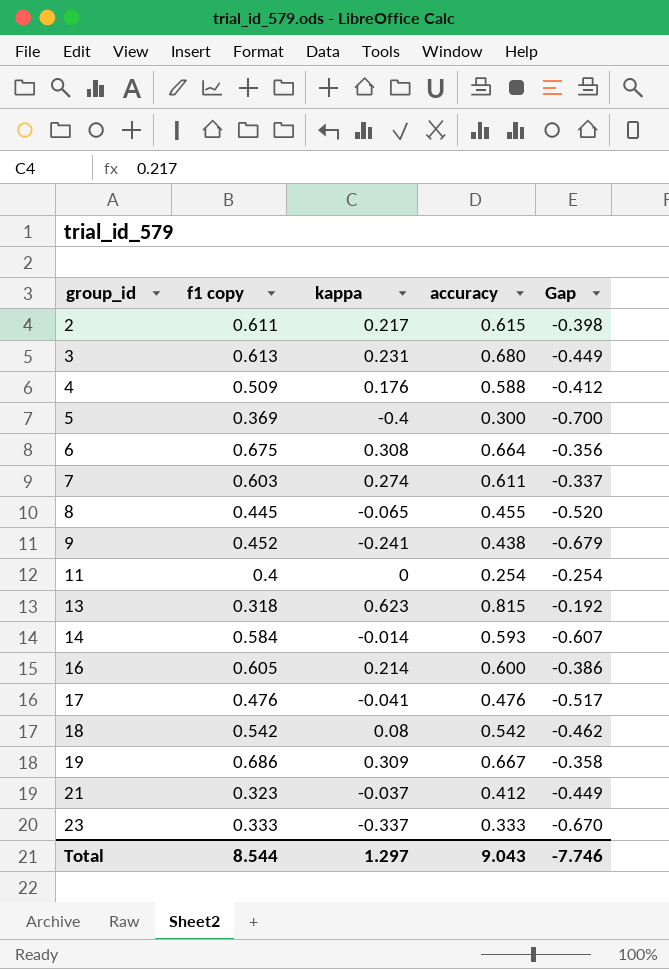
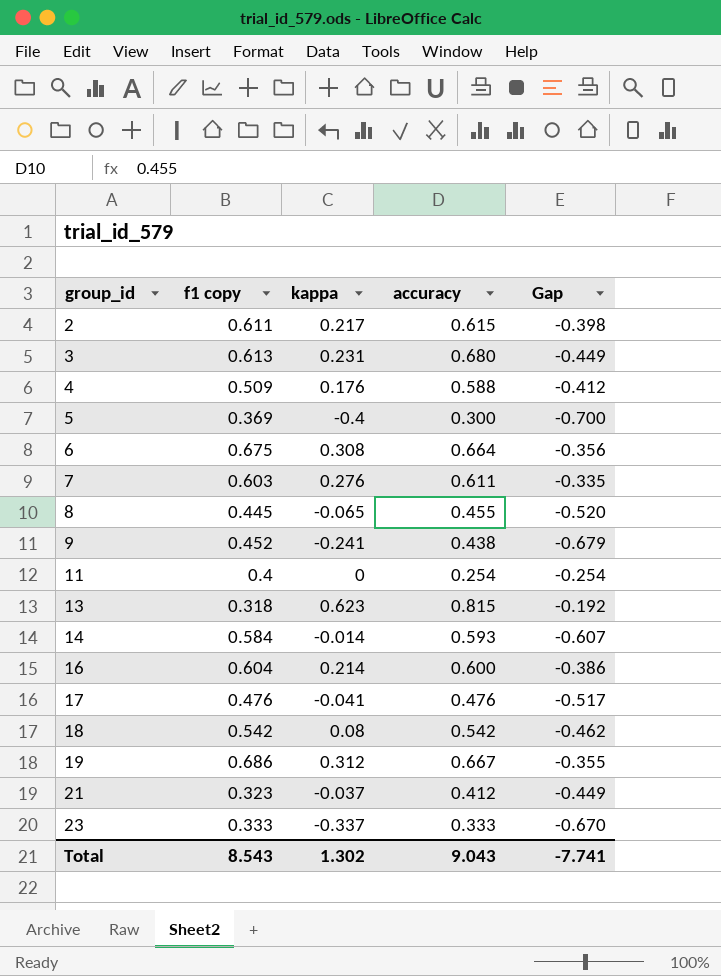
7 | kappa: 0.274 -> 0.276
7 | Gap: -0.337 -> -0.335
16 | f1 copy: 0.605 -> 0.604
19 | kappa: 0.309 -> 0.312
19 | Gap: -0.358 -> -0.355
Total | f1 copy: 8.544 -> 8.543
Total | kappa: 1.297 -> 1.302
Total | Gap: -7.746 -> -7.741

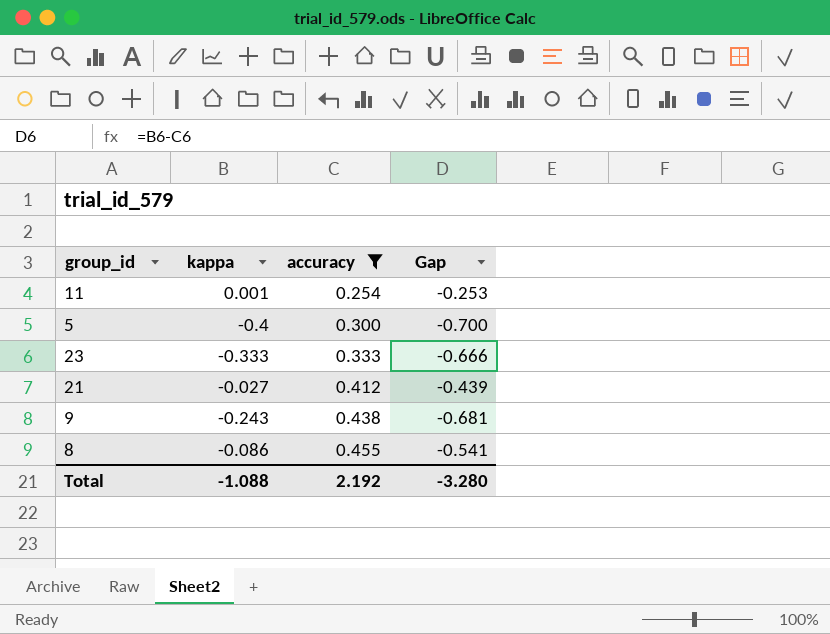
filter: none -> accuracy <= 0.455
row order: group_id ascending -> accuracy ascending
column f1 copy | position: 2 -> none
11 | kappa: 0 -> 0.001
11 | Gap: -0.254 -> -0.253
23 | kappa: -0.337 -> -0.333
23 | Gap: -0.670 -> -0.666
21 | kappa: -0.037 -> -0.027
21 | Gap: -0.449 -> -0.439
9 | kappa: -0.241 -> -0.243
9 | Gap: -0.679 -> -0.681
8 | kappa: -0.065 -> -0.086
8 | Gap: -0.520 -> -0.541
Total | kappa: 1.302 -> -1.088
Total | accuracy: 9.043 -> 2.192
Total | Gap: -7.741 -> -3.280

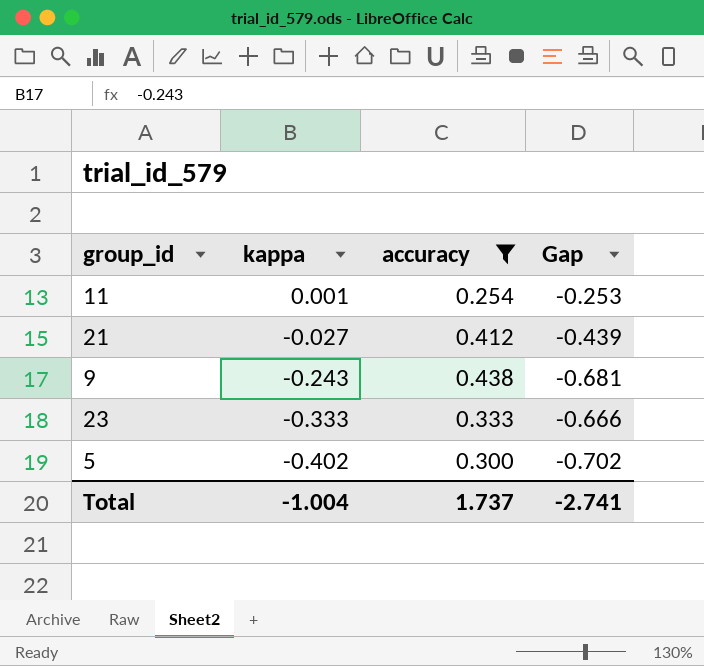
row order: accuracy ascending -> kappa descending
row 8: -0.086 | 0.455 | -0.541 -> none
5 | kappa: -0.4 -> -0.402
5 | Gap: -0.700 -> -0.702
Total | kappa: -1.088 -> -1.004
Total | accuracy: 2.192 -> 1.737
Total | Gap: -3.280 -> -2.741

